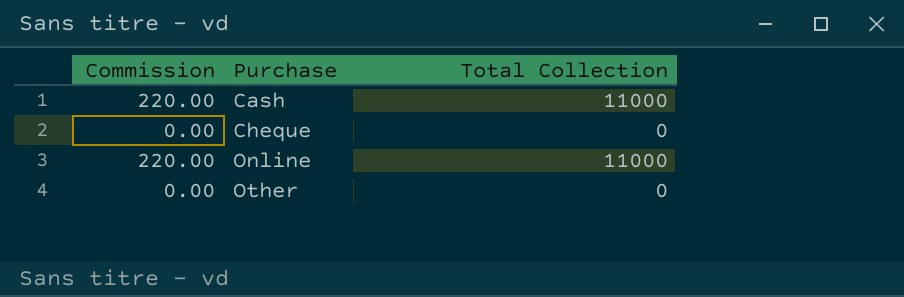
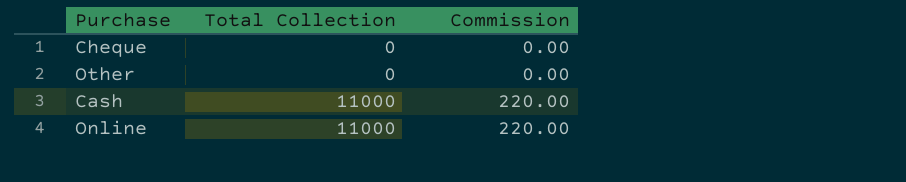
row order: Purchase ascending -> Total Collection ascending
column Commission | position: 1 -> 3

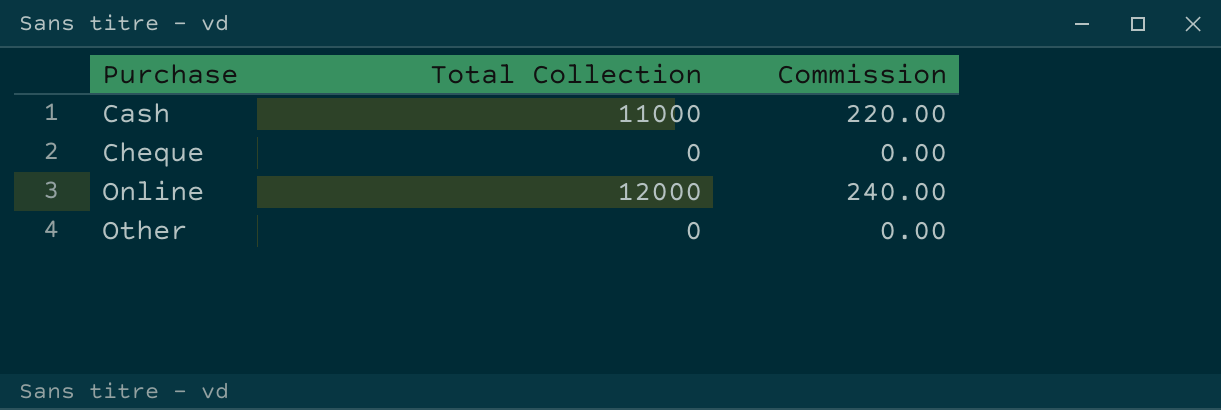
row order: Total Collection ascending -> Purchase ascending
Online | Total Collection: 11000 -> 12000
Online | Commission: 220.00 -> 240.00

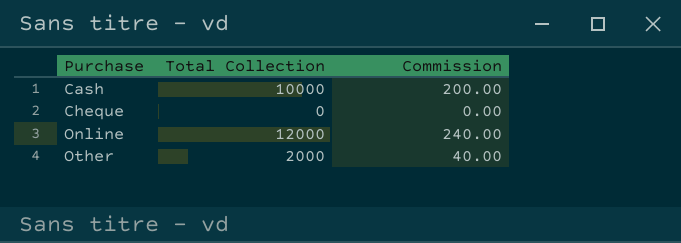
Cash | Total Collection: 11000 -> 10000
Cash | Commission: 220.00 -> 200.00
Other | Total Collection: 0 -> 2000
Other | Commission: 0.00 -> 40.00

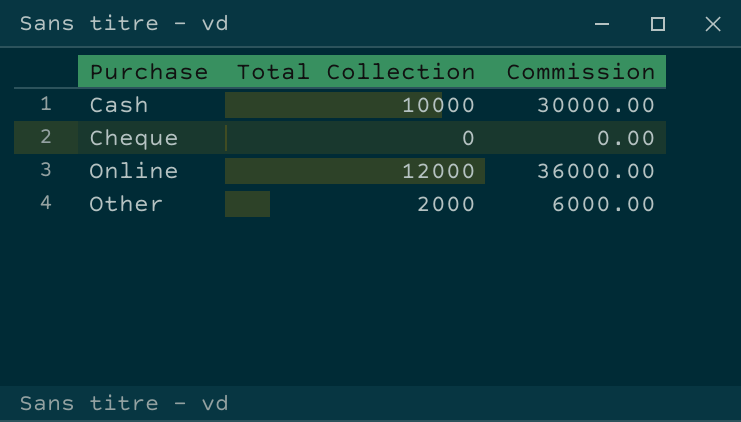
column Commission | formula: [Total Collection] * 0.02 -> [Total Collection] * 3

